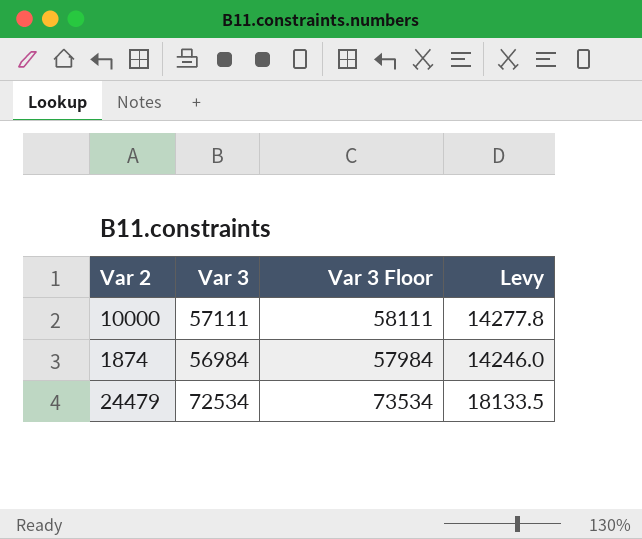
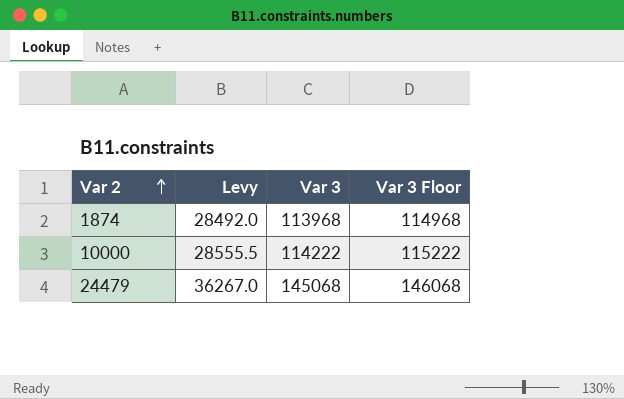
row order: none -> Var 2 ascending
column Levy | position: 4 -> 2
1874 | Levy: 14246.0 -> 28492.0
1874 | Var 3: 56984 -> 113968
1874 | Var 3 Floor: 57984 -> 114968
10000 | Levy: 14277.8 -> 28555.5
10000 | Var 3: 57111 -> 114222
10000 | Var 3 Floor: 58111 -> 115222
24479 | Levy: 18133.5 -> 36267.0
24479 | Var 3: 72534 -> 145068
24479 | Var 3 Floor: 73534 -> 146068

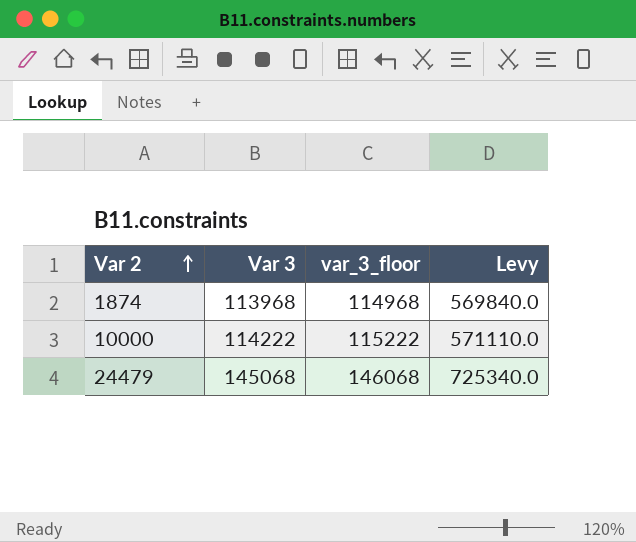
column name: Var 3 Floor -> var_3_floor
column Levy | formula: [Var 3] * 0.25 -> [Var 3] * 5
column Levy | position: 2 -> 4

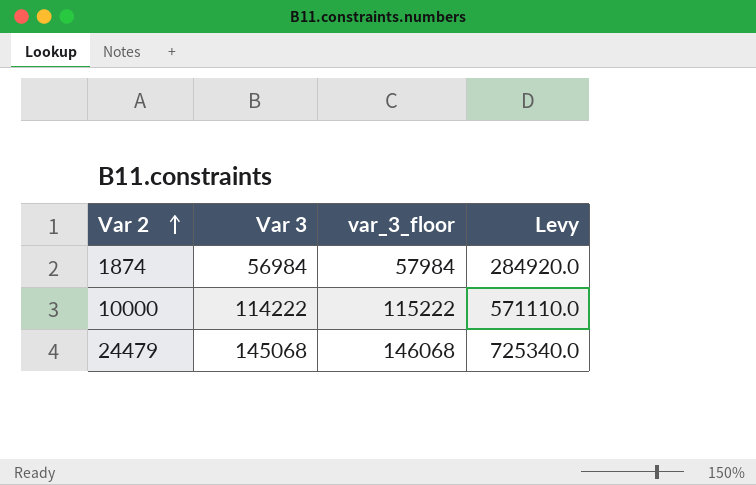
1874 | Var 3: 113968 -> 56984
1874 | var_3_floor: 114968 -> 57984
1874 | Levy: 569840.0 -> 284920.0

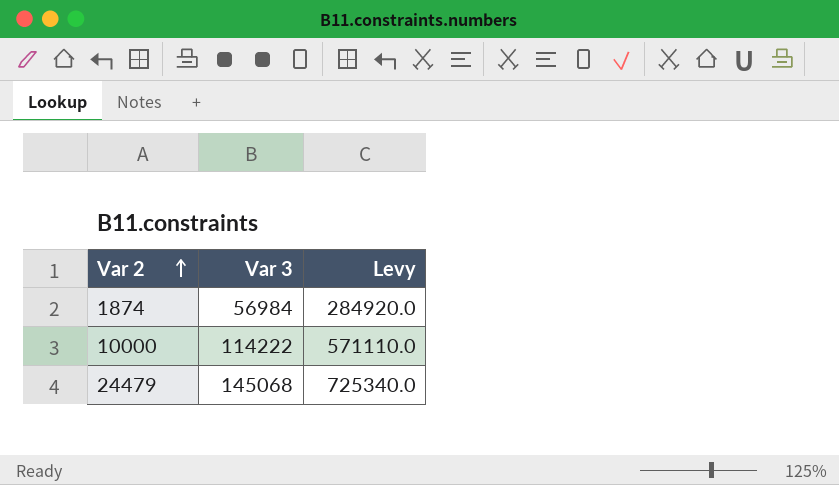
column var_3_floor | formula: [Var 3] + 1000 -> none

